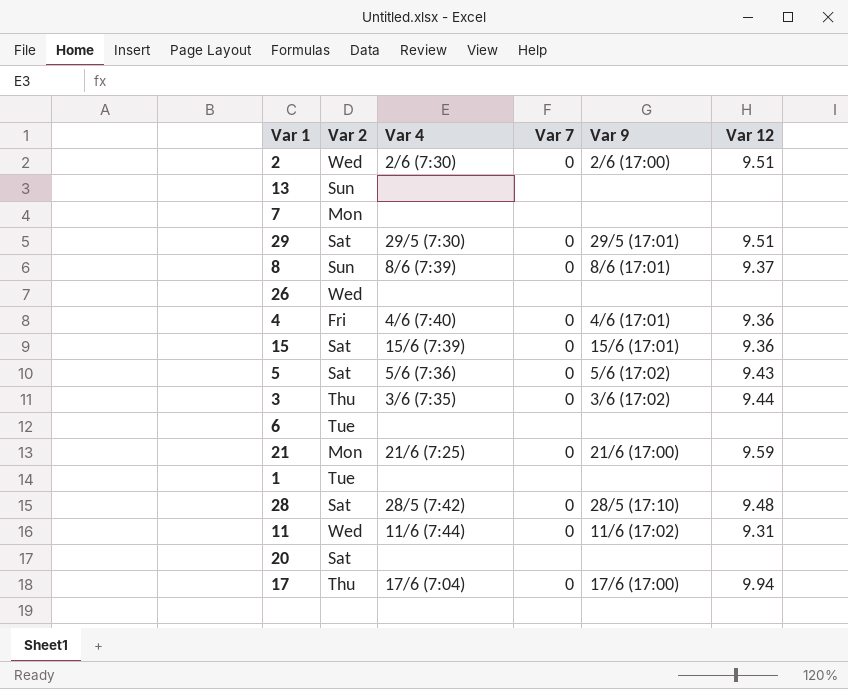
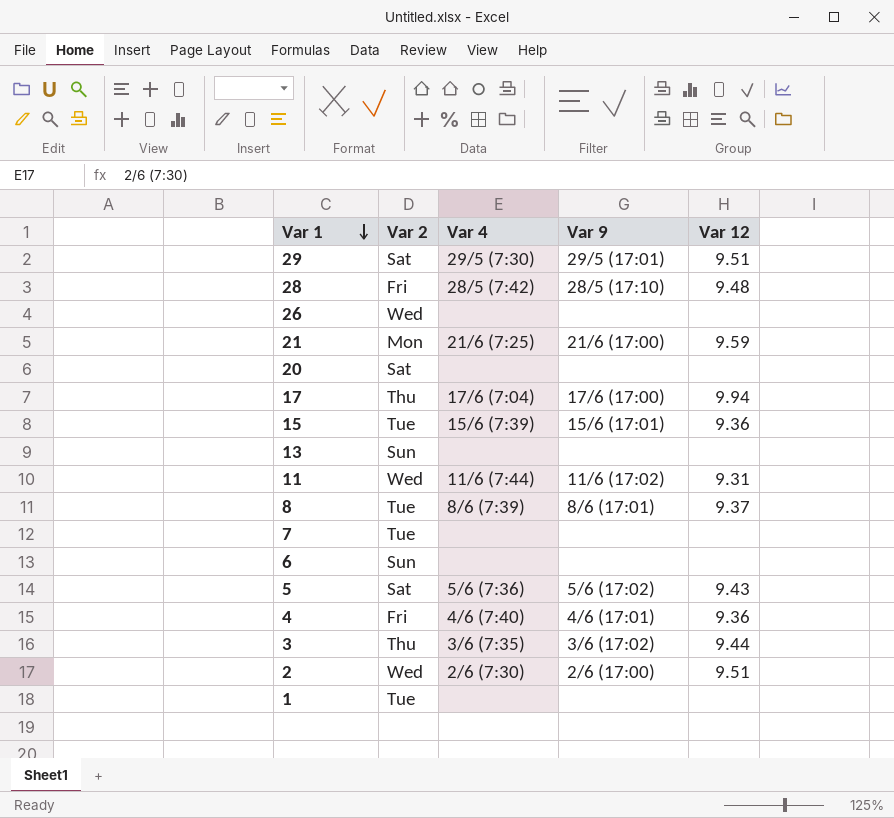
row order: none -> Var 1 descending
column Var 7 | position: 4 -> none
28 | Var 2: Sat -> Fri
15 | Var 2: Sat -> Tue
8 | Var 2: Sun -> Tue
7 | Var 2: Mon -> Tue
6 | Var 2: Tue -> Sun

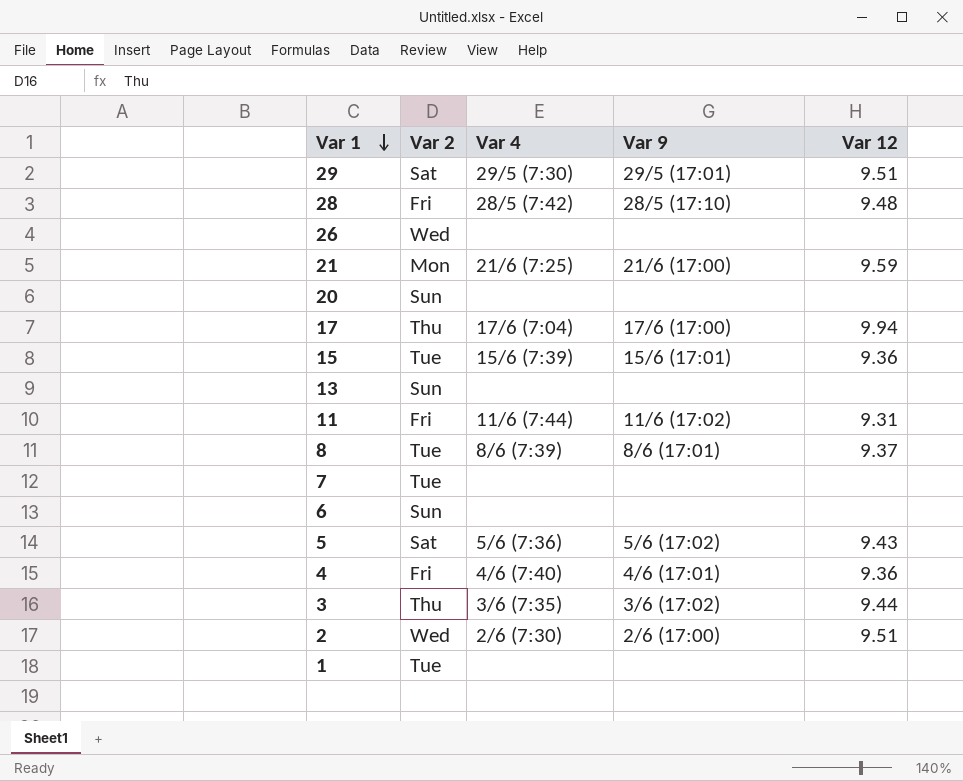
20 | Var 2: Sat -> Sun
11 | Var 2: Wed -> Fri

